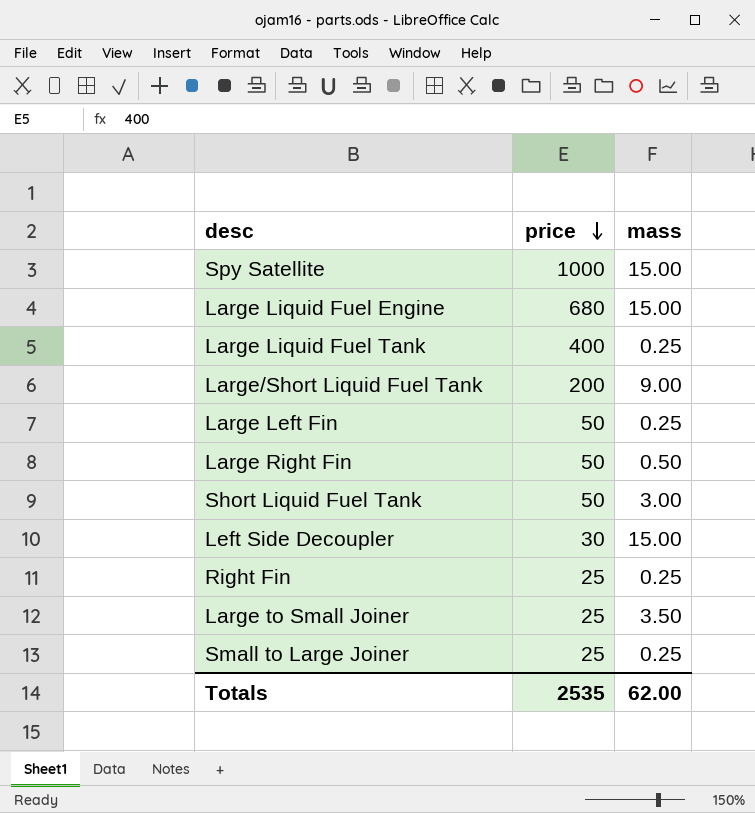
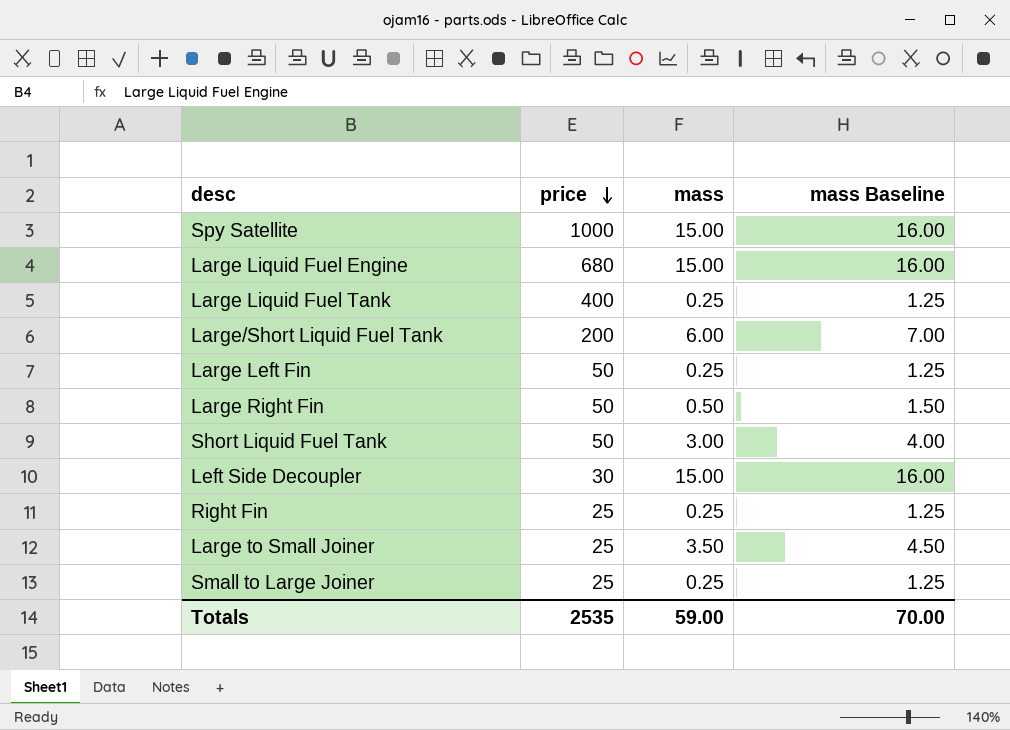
column mass Baseline | formula: none -> [mass] + 1
Large/Short Liquid Fuel Tank | mass: 9.00 -> 6.00
Totals | mass: 62.00 -> 59.00

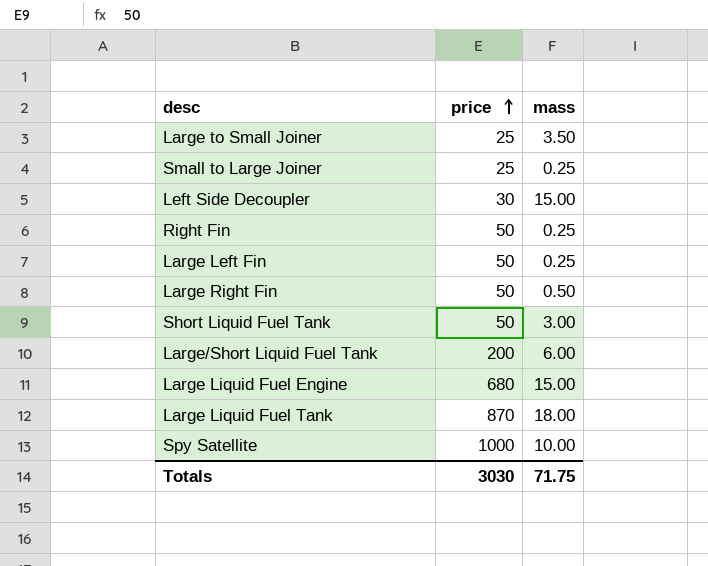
row order: price descending -> price ascending
column mass Baseline | formula: [mass] + 1 -> none
Right Fin | price: 25 -> 50
Large Liquid Fuel Tank | price: 400 -> 870
Large Liquid Fuel Tank | mass: 0.25 -> 18.00
Spy Satellite | mass: 15.00 -> 10.00
Totals | price: 2535 -> 3030
Totals | mass: 59.00 -> 71.75

